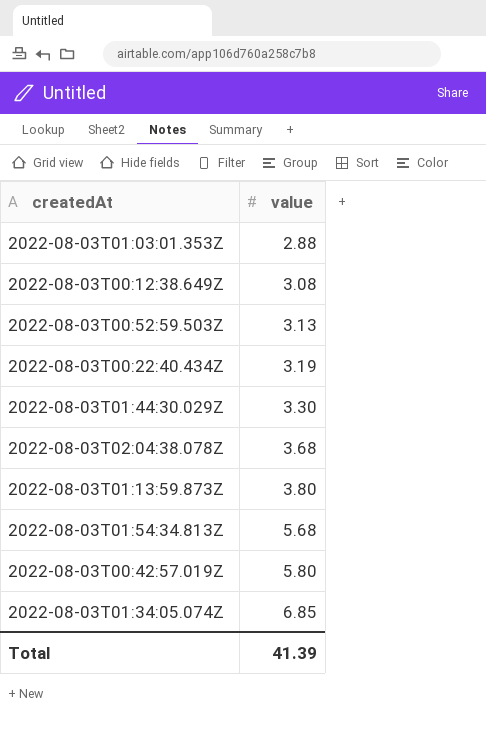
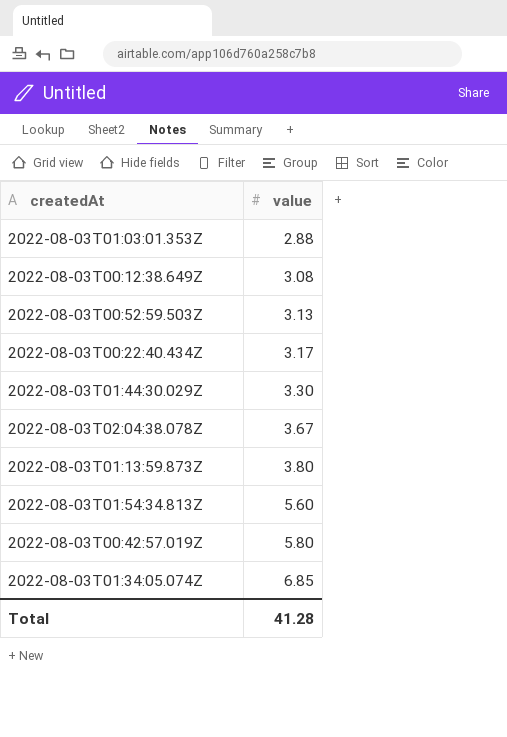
2022-08-03T00:22:40.434Z | value: 3.19 -> 3.17
2022-08-03T02:04:38.078Z | value: 3.68 -> 3.67
2022-08-03T01:54:34.813Z | value: 5.68 -> 5.60
Total | value: 41.39 -> 41.28

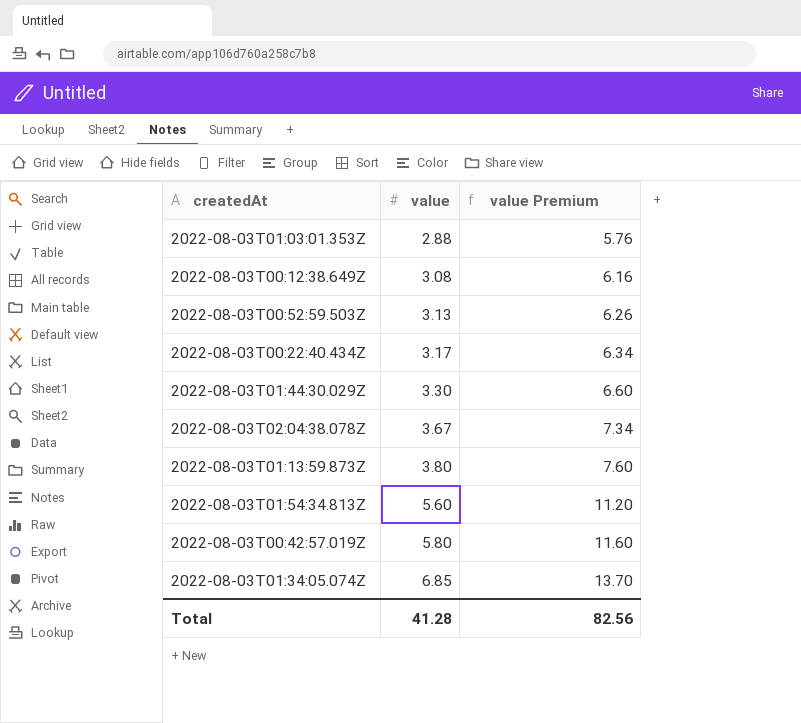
column value Premium | formula: none -> [value] * 2

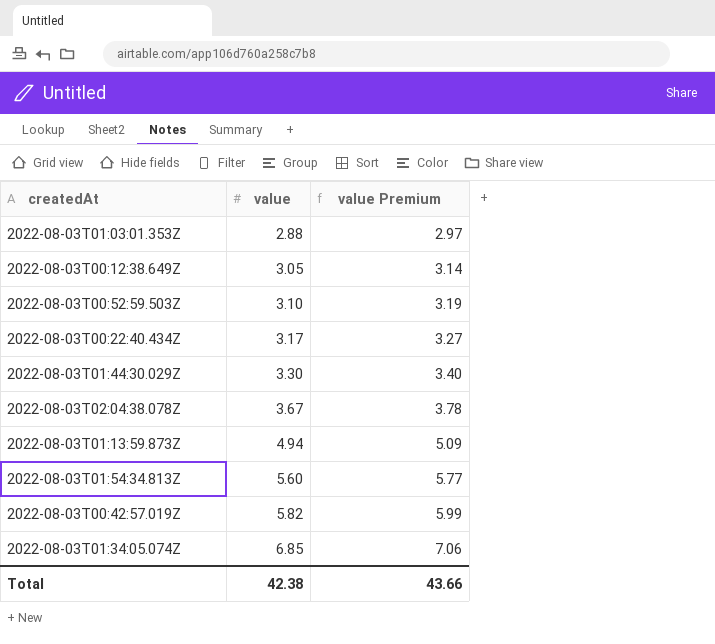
column value Premium | formula: [value] * 2 -> [value] * 1.03
2022-08-03T00:12:38.649Z | value: 3.08 -> 3.05
2022-08-03T00:52:59.503Z | value: 3.13 -> 3.10
2022-08-03T01:13:59.873Z | value: 3.80 -> 4.94
2022-08-03T00:42:57.019Z | value: 5.80 -> 5.82
Total | value: 41.28 -> 42.38
Total | value Premium: 82.56 -> 43.66

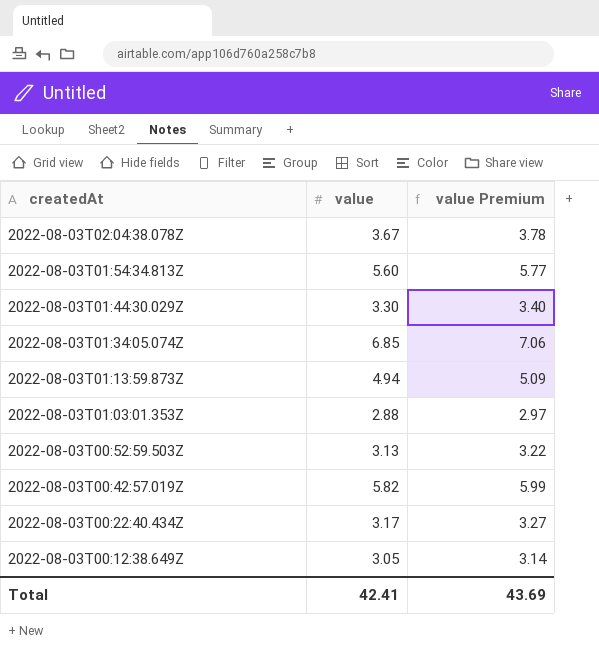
row order: value ascending -> createdAt descending
2022-08-03T00:52:59.503Z | value: 3.10 -> 3.13
2022-08-03T00:52:59.503Z | value Premium: 3.19 -> 3.22
Total | value: 42.38 -> 42.41
Total | value Premium: 43.66 -> 43.69

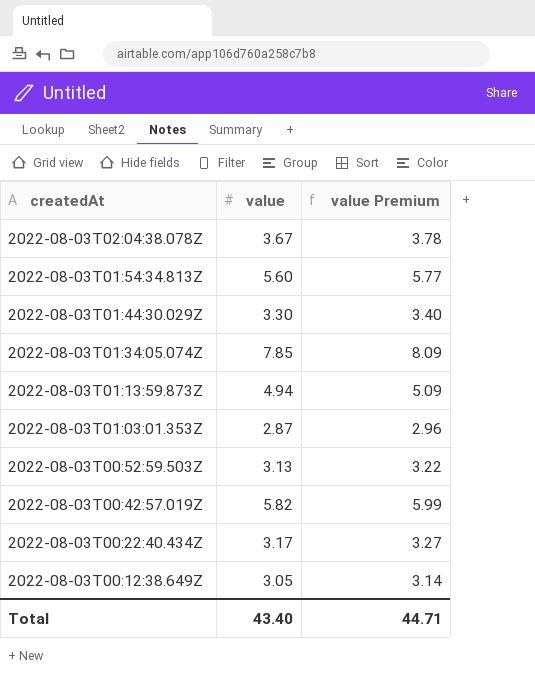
2022-08-03T01:34:05.074Z | value: 6.85 -> 7.85
2022-08-03T01:34:05.074Z | value Premium: 7.06 -> 8.09
2022-08-03T01:03:01.353Z | value: 2.88 -> 2.87
2022-08-03T01:03:01.353Z | value Premium: 2.97 -> 2.96
Total | value: 42.41 -> 43.40
Total | value Premium: 43.69 -> 44.71

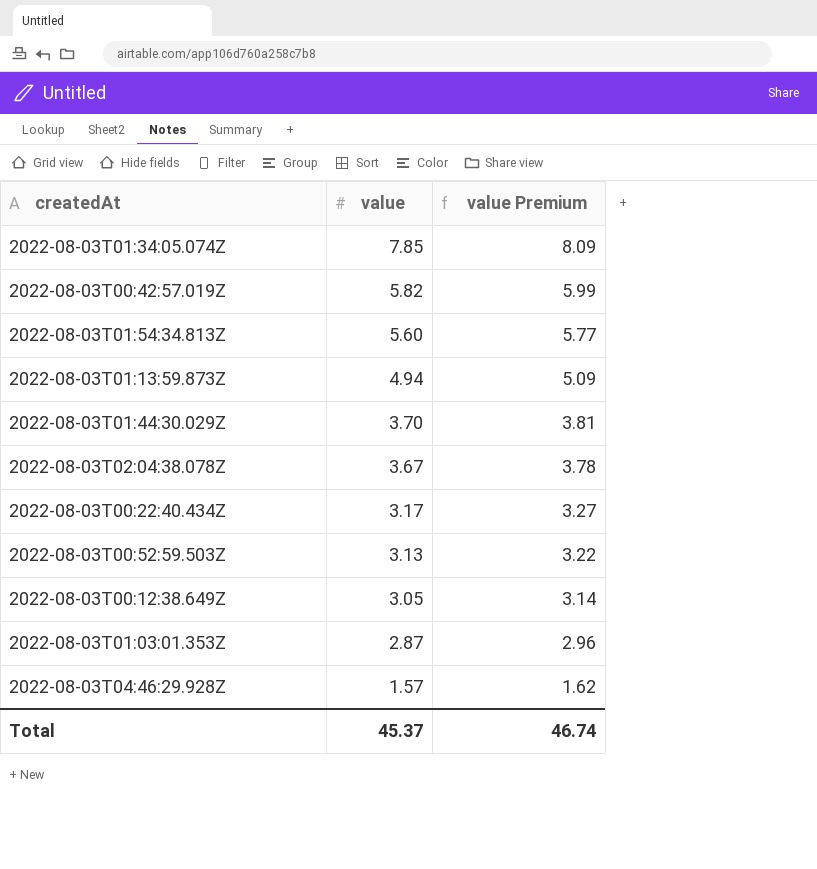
row order: createdAt descending -> value descending
2022-08-03T01:44:30.029Z | value: 3.30 -> 3.70
2022-08-03T01:44:30.029Z | value Premium: 3.40 -> 3.81
row 2022-08-03T04:46:29.928Z: none -> 1.57 | 1.62
Total | value: 43.40 -> 45.37
Total | value Premium: 44.71 -> 46.74

